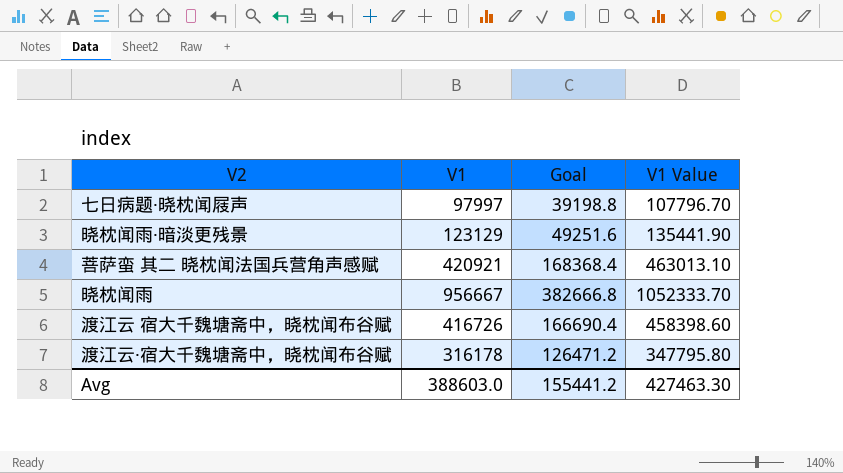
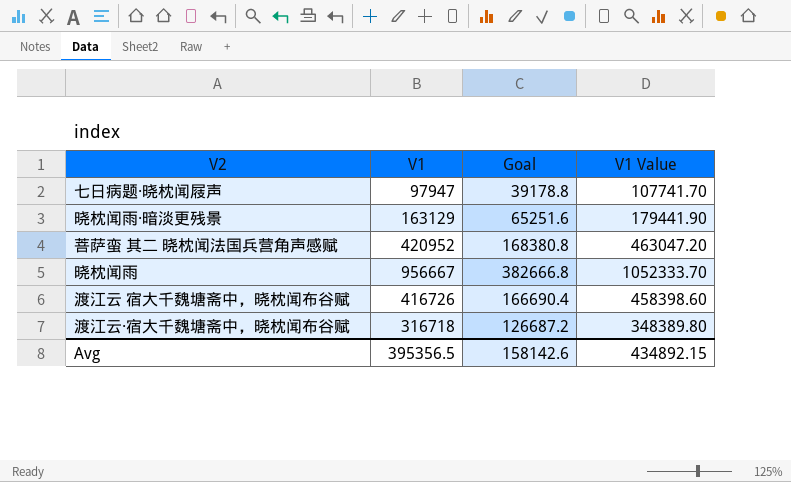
七日病题·晓枕闻屐声 | V1: 97997 -> 97947
七日病题·晓枕闻屐声 | Goal: 39198.8 -> 39178.8
七日病题·晓枕闻屐声 | V1 Value: 107796.70 -> 107741.70
晓枕闻雨·暗淡更残景 | V1: 123129 -> 163129
晓枕闻雨·暗淡更残景 | Goal: 49251.6 -> 65251.6
晓枕闻雨·暗淡更残景 | V1 Value: 135441.90 -> 179441.90
菩萨蛮 其二 晓枕闻法国兵营角声感赋 | V1: 420921 -> 420952
菩萨蛮 其二 晓枕闻法国兵营角声感赋 | Goal: 168368.4 -> 168380.8
菩萨蛮 其二 晓枕闻法国兵营角声感赋 | V1 Value: 463013.10 -> 463047.20
渡江云·宿大千魏塘斋中，晓枕闻布谷赋 | V1: 316178 -> 316718
渡江云·宿大千魏塘斋中，晓枕闻布谷赋 | Goal: 126471.2 -> 126687.2
渡江云·宿大千魏塘斋中，晓枕闻布谷赋 | V1 Value: 347795.80 -> 348389.80
Avg | V1: 388603.0 -> 395356.5
Avg | Goal: 155441.2 -> 158142.6
Avg | V1 Value: 427463.30 -> 434892.15

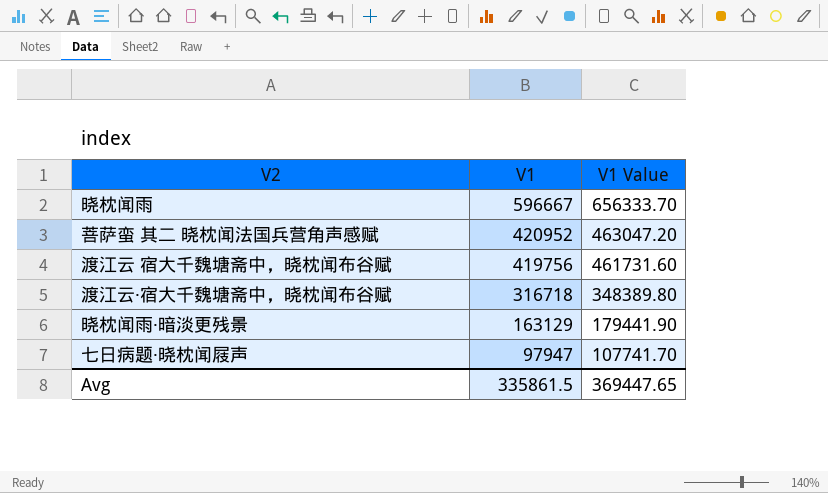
row order: none -> V1 descending
column Goal | formula: [V1] * 0.4 -> none
晓枕闻雨 | V1: 956667 -> 596667
晓枕闻雨 | V1 Value: 1052333.70 -> 656333.70
渡江云 宿大千魏塘斋中，晓枕闻布谷赋 | V1: 416726 -> 419756
渡江云 宿大千魏塘斋中，晓枕闻布谷赋 | V1 Value: 458398.60 -> 461731.60
Avg | V1: 395356.5 -> 335861.5
Avg | V1 Value: 434892.15 -> 369447.65

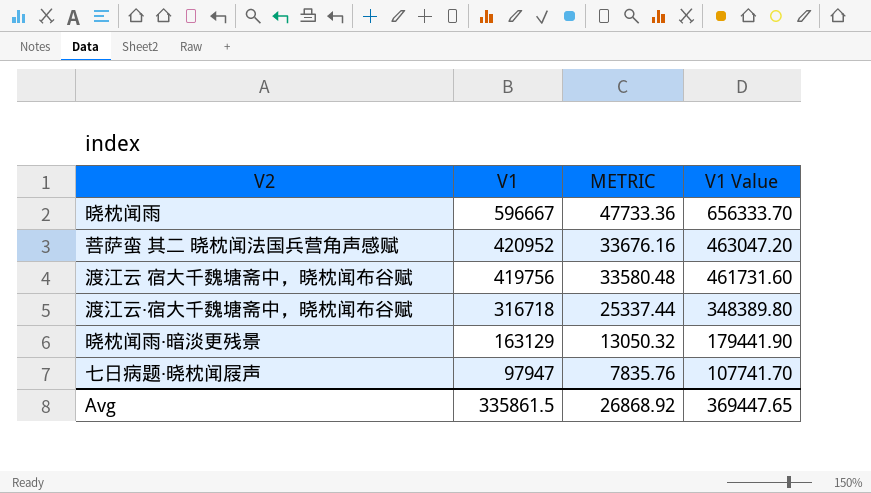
column METRIC | formula: none -> [V1] * 0.08

